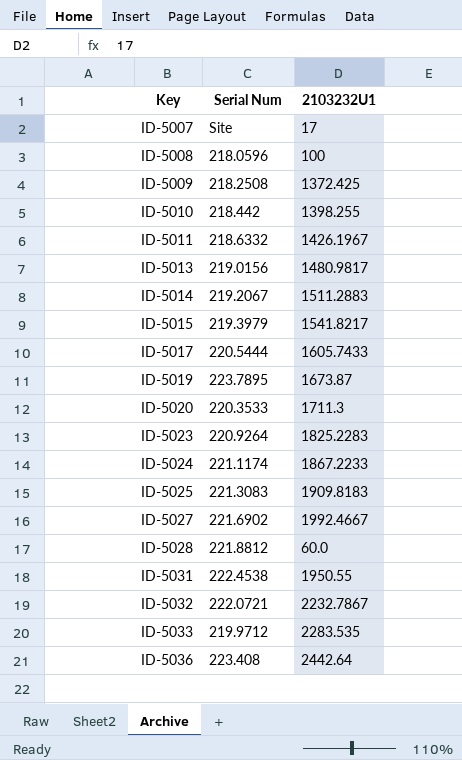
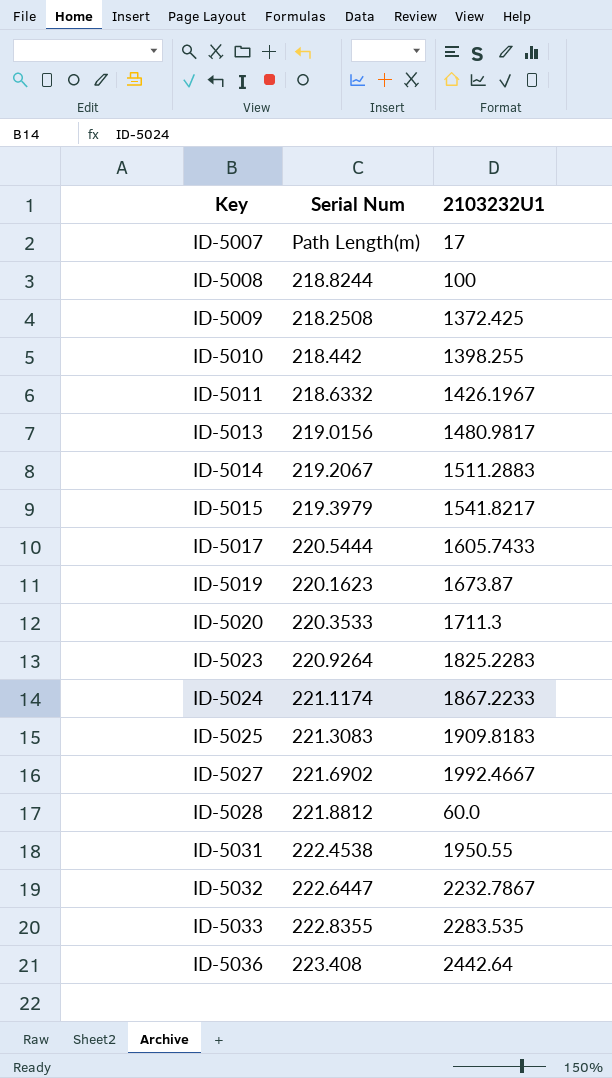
ID-5007 | Serial Num: Site -> Path Length(m)
ID-5008 | Serial Num: 218.0596 -> 218.8244
ID-5019 | Serial Num: 223.7895 -> 220.1623
ID-5032 | Serial Num: 222.0721 -> 222.6447
ID-5033 | Serial Num: 219.9712 -> 222.8355

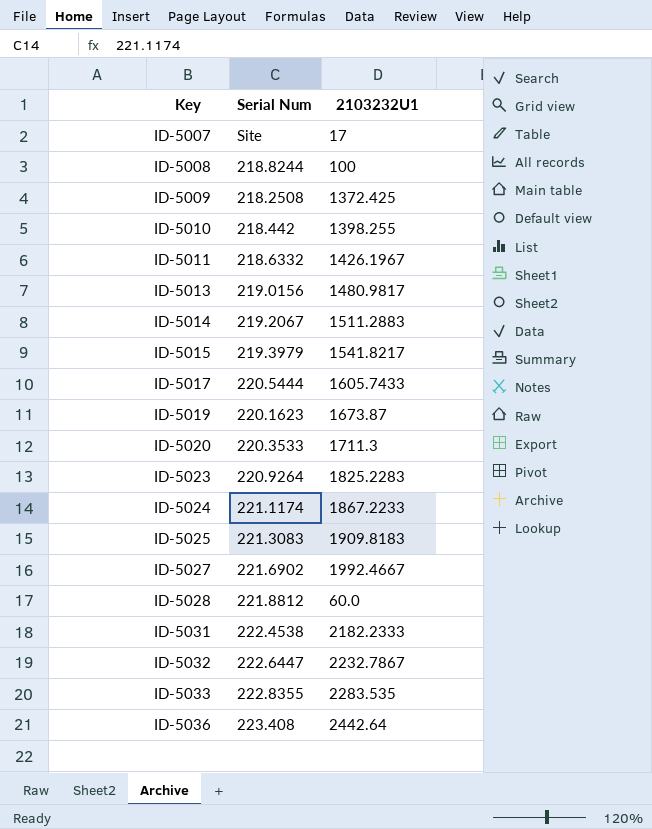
ID-5007 | Serial Num: Path Length(m) -> Site
ID-5031 | 2103232U1: 1950.55 -> 2182.2333

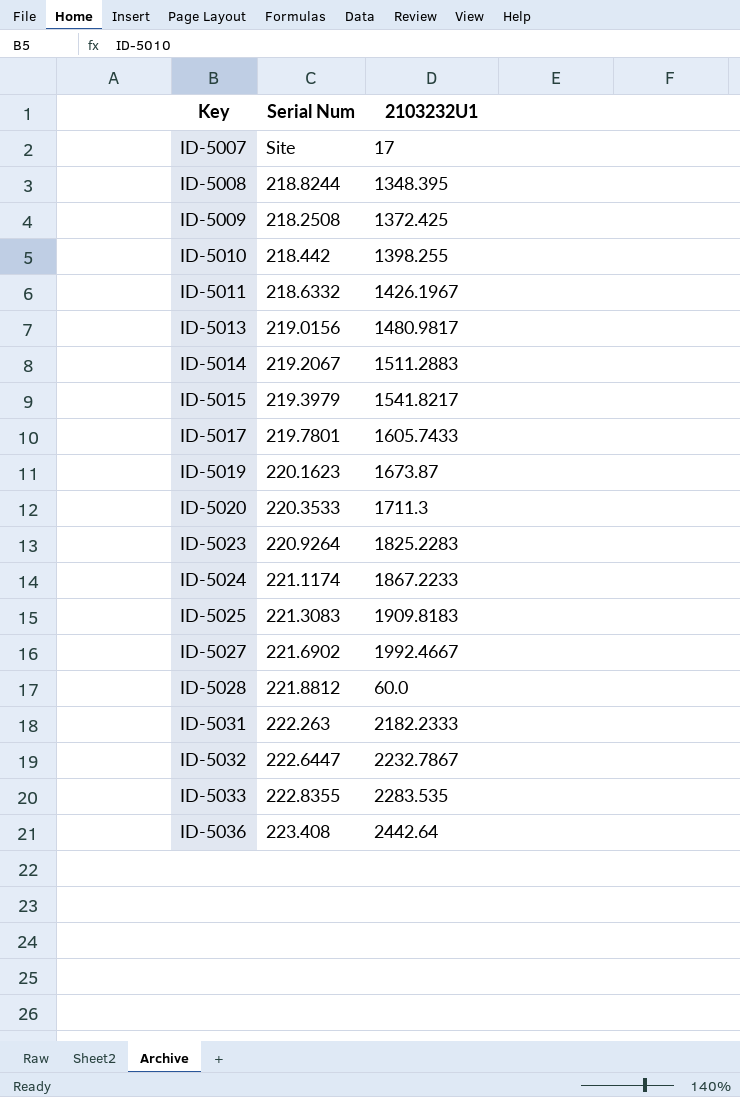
ID-5008 | 2103232U1: 100 -> 1348.395
ID-5017 | Serial Num: 220.5444 -> 219.7801
ID-5031 | Serial Num: 222.4538 -> 222.263

